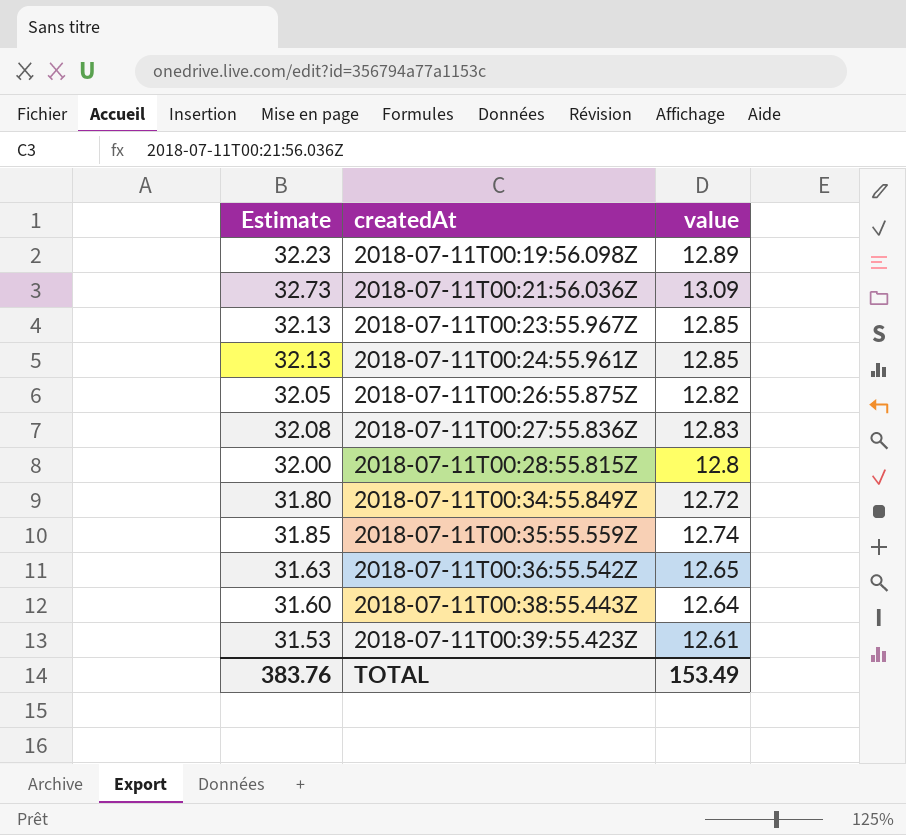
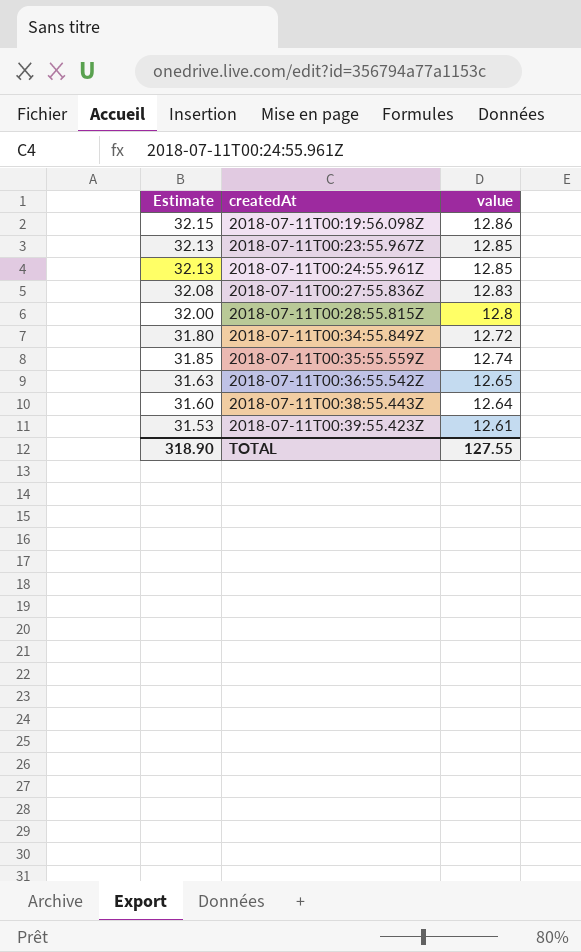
row 2018-07-11T00:21:56.036Z: 32.73 | 13.09 -> none
row 2018-07-11T00:26:55.875Z: 32.05 | 12.82 -> none
2018-07-11T00:19:56.098Z | Estimate: 32.23 -> 32.15
2018-07-11T00:19:56.098Z | value: 12.89 -> 12.86
TOTAL | Estimate: 383.76 -> 318.90
TOTAL | value: 153.49 -> 127.55

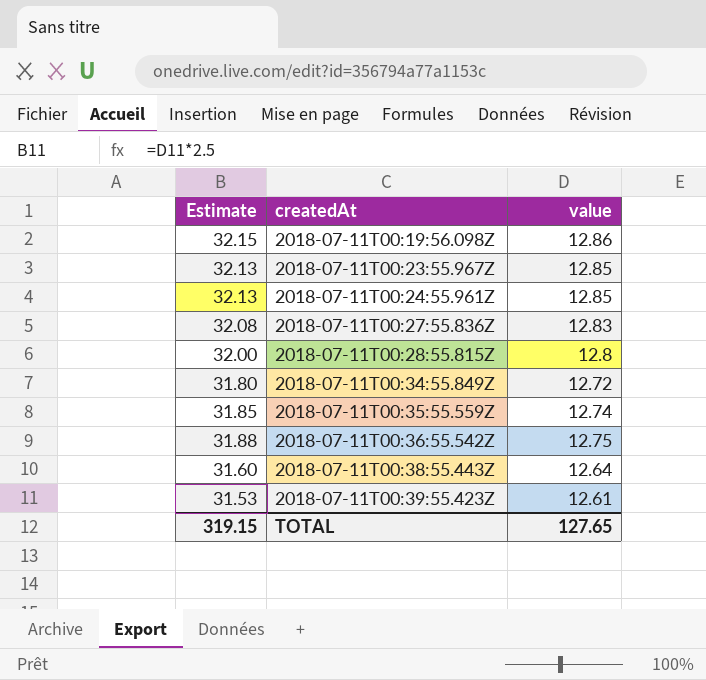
2018-07-11T00:36:55.542Z | Estimate: 31.63 -> 31.88
2018-07-11T00:36:55.542Z | value: 12.65 -> 12.75
TOTAL | Estimate: 318.90 -> 319.15
TOTAL | value: 127.55 -> 127.65

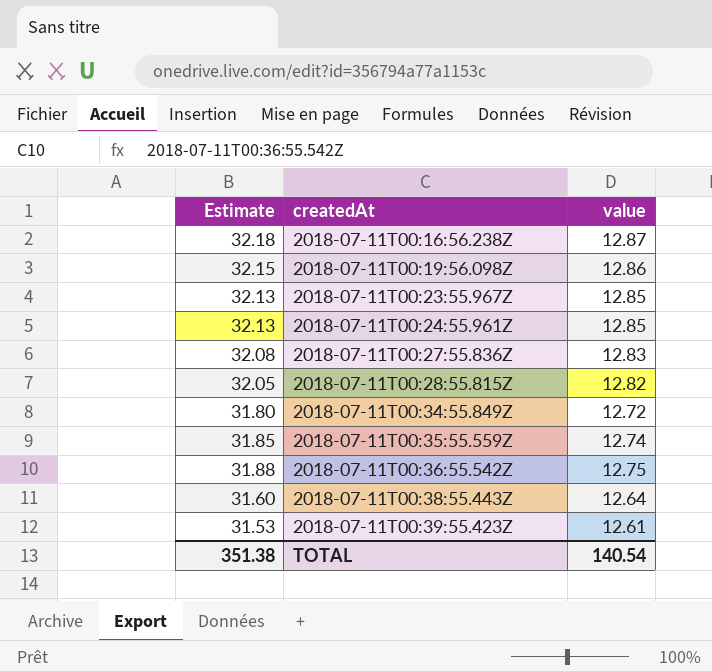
row 2018-07-11T00:16:56.238Z: none -> 32.18 | 12.87
2018-07-11T00:28:55.815Z | Estimate: 32.00 -> 32.05
2018-07-11T00:28:55.815Z | value: 12.8 -> 12.82
TOTAL | Estimate: 319.15 -> 351.38
TOTAL | value: 127.65 -> 140.54

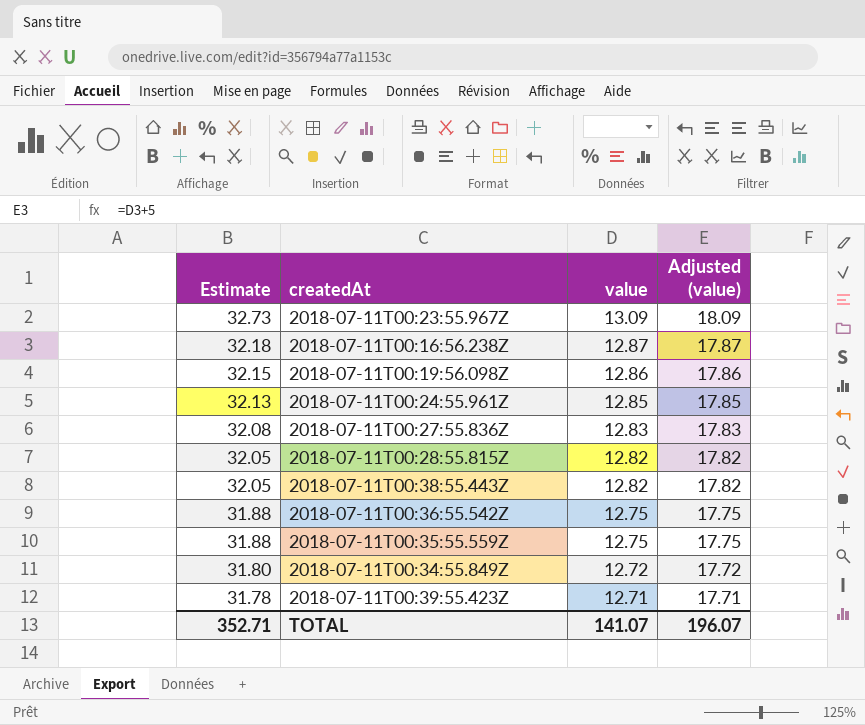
row order: createdAt ascending -> Estimate descending
column Adjusted (value) | formula: none -> [value] + 5
2018-07-11T00:23:55.967Z | Estimate: 32.13 -> 32.73
2018-07-11T00:23:55.967Z | value: 12.85 -> 13.09
2018-07-11T00:38:55.443Z | Estimate: 31.60 -> 32.05
2018-07-11T00:38:55.443Z | value: 12.64 -> 12.82
2018-07-11T00:35:55.559Z | Estimate: 31.85 -> 31.88
2018-07-11T00:35:55.559Z | value: 12.74 -> 12.75
2018-07-11T00:39:55.423Z | Estimate: 31.53 -> 31.78
2018-07-11T00:39:55.423Z | value: 12.61 -> 12.71
TOTAL | Estimate: 351.38 -> 352.71
TOTAL | value: 140.54 -> 141.07

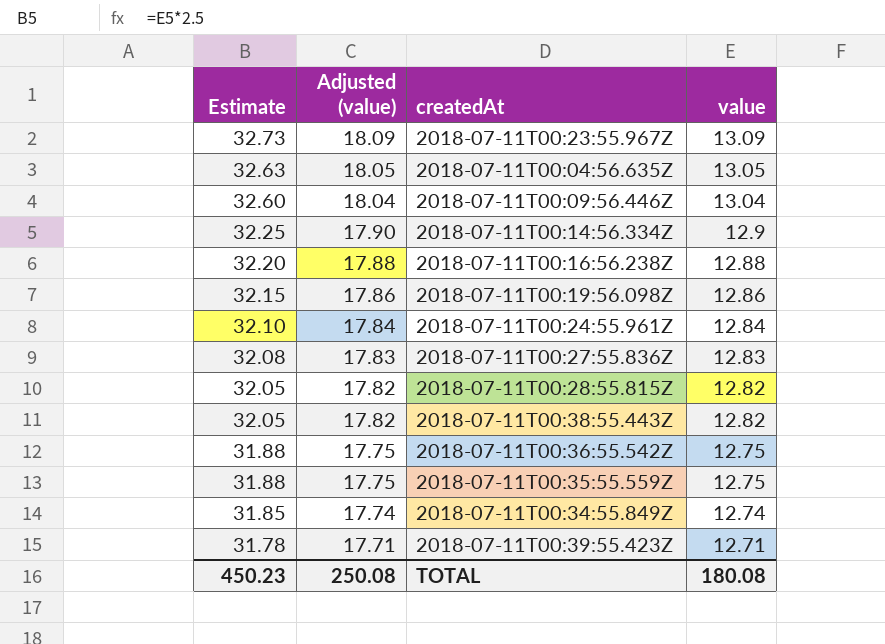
column Adjusted (value) | position: 4 -> 2
row 2018-07-11T00:04:56.635Z: none -> 32.63 | 18.05 | 13.05
row 2018-07-11T00:09:56.446Z: none -> 32.60 | 18.04 | 13.04
row 2018-07-11T00:14:56.334Z: none -> 32.25 | 17.90 | 12.9
2018-07-11T00:16:56.238Z | Estimate: 32.18 -> 32.20
2018-07-11T00:16:56.238Z | Adjusted (value): 17.87 -> 17.88
2018-07-11T00:16:56.238Z | value: 12.87 -> 12.88
2018-07-11T00:24:55.961Z | Estimate: 32.13 -> 32.10
2018-07-11T00:24:55.961Z | Adjusted (value): 17.85 -> 17.84
2018-07-11T00:24:55.961Z | value: 12.85 -> 12.84
2018-07-11T00:34:55.849Z | Estimate: 31.80 -> 31.85
2018-07-11T00:34:55.849Z | Adjusted (value): 17.72 -> 17.74
2018-07-11T00:34:55.849Z | value: 12.72 -> 12.74
TOTAL | Estimate: 352.71 -> 450.23
TOTAL | Adjusted (value): 196.07 -> 250.08
TOTAL | value: 141.07 -> 180.08

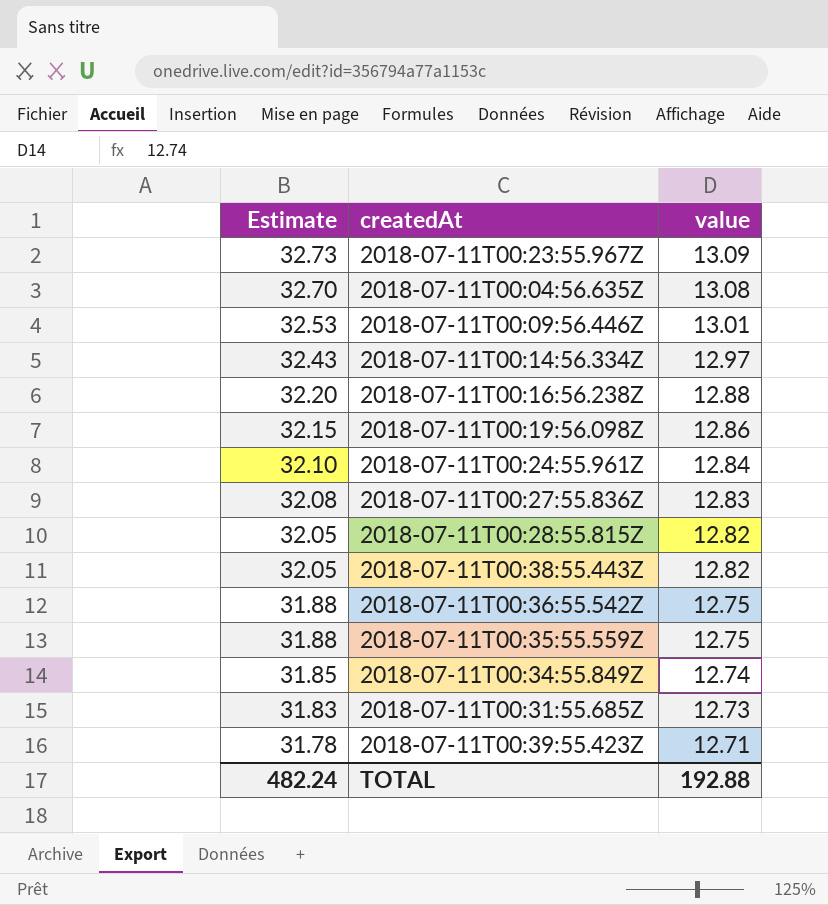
column Adjusted (value) | formula: [value] + 5 -> none
2018-07-11T00:04:56.635Z | Estimate: 32.63 -> 32.70
2018-07-11T00:04:56.635Z | value: 13.05 -> 13.08
2018-07-11T00:09:56.446Z | Estimate: 32.60 -> 32.53
2018-07-11T00:09:56.446Z | value: 13.04 -> 13.01
2018-07-11T00:14:56.334Z | Estimate: 32.25 -> 32.43
2018-07-11T00:14:56.334Z | value: 12.9 -> 12.97
row 2018-07-11T00:31:55.685Z: none -> 31.83 | 12.73
TOTAL | Estimate: 450.23 -> 482.24
TOTAL | value: 180.08 -> 192.88

